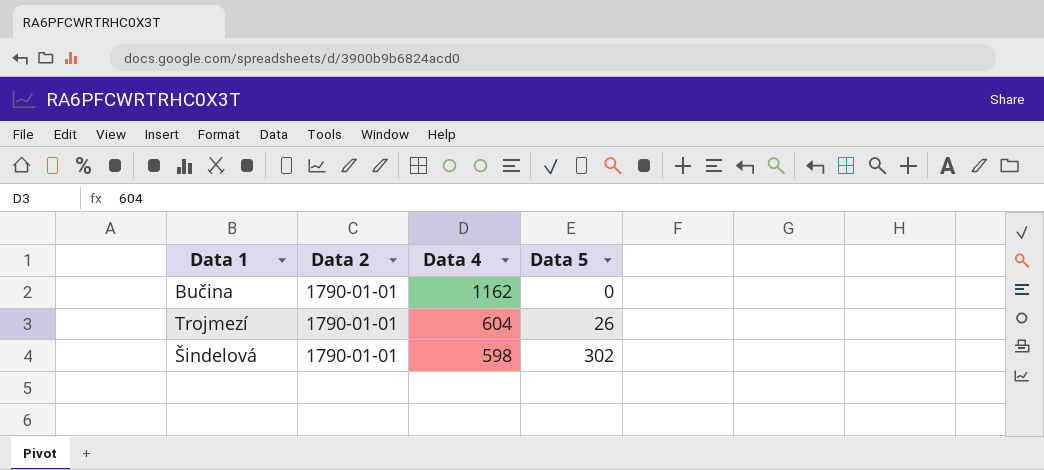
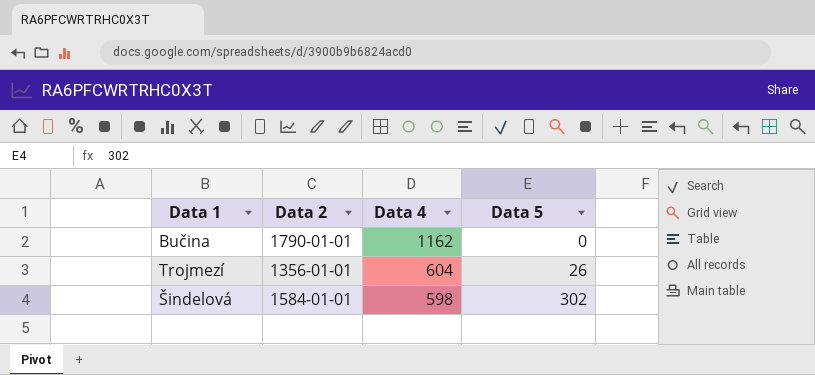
Trojmezí | Data 2: 1790-01-01 -> 1356-01-01
Šindelová | Data 2: 1790-01-01 -> 1584-01-01

